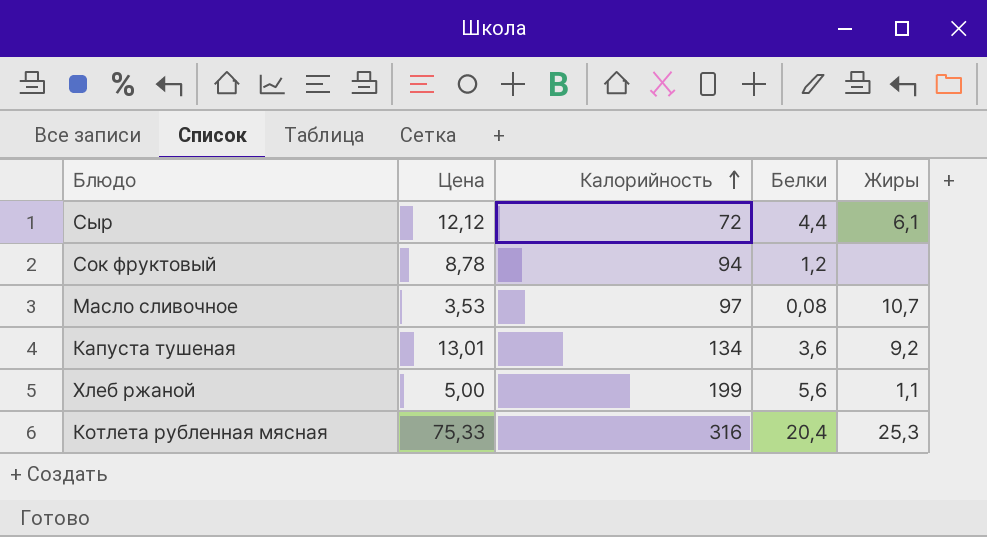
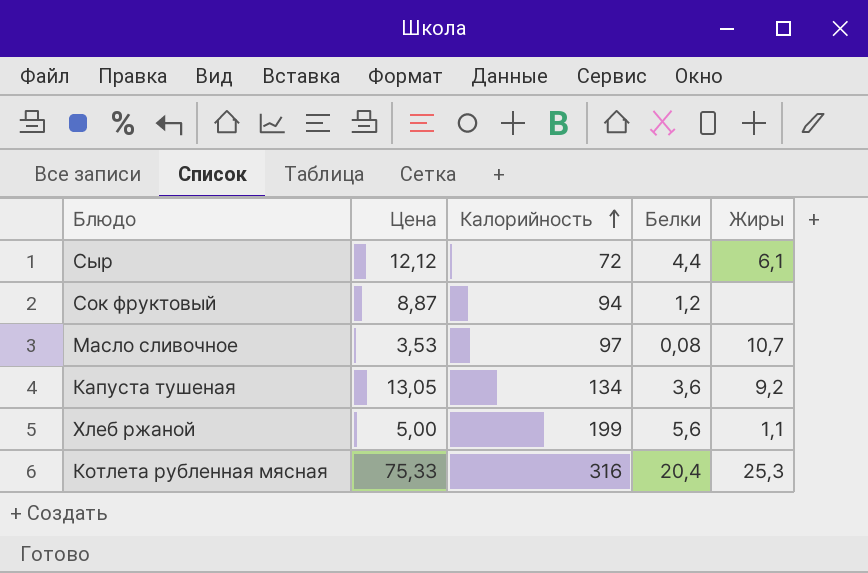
Сок фруктовый | Цена: 8,78 -> 8,87
Капуста тушеная | Цена: 13,01 -> 13,05

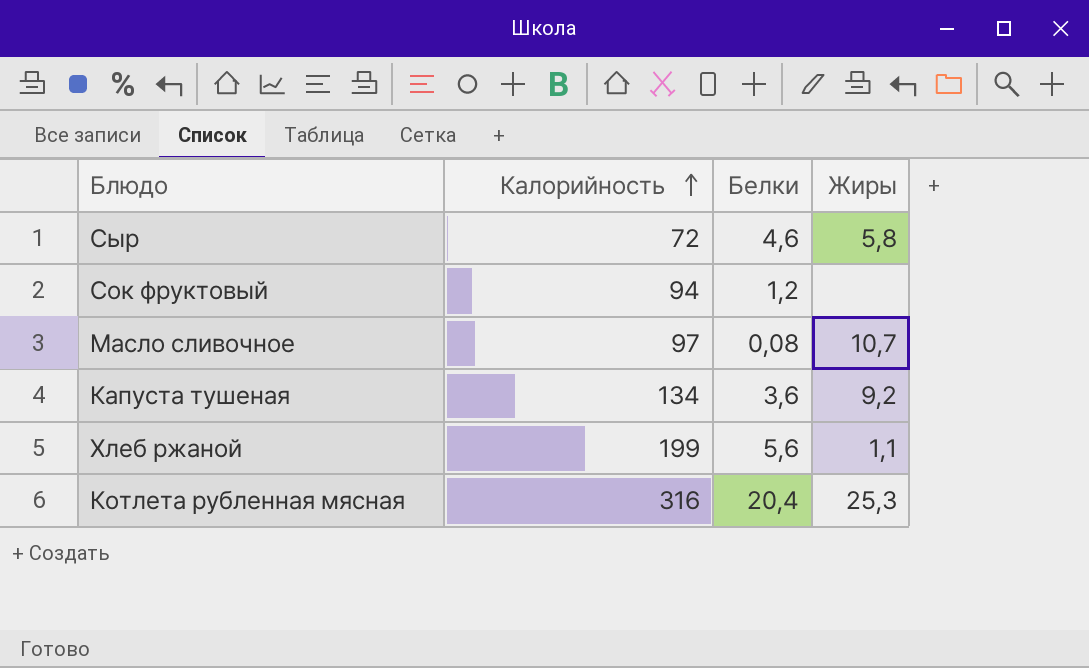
column Цена | position: 2 -> none
Сыр | Белки: 4,4 -> 4,6
Сыр | Жиры: 6,1 -> 5,8

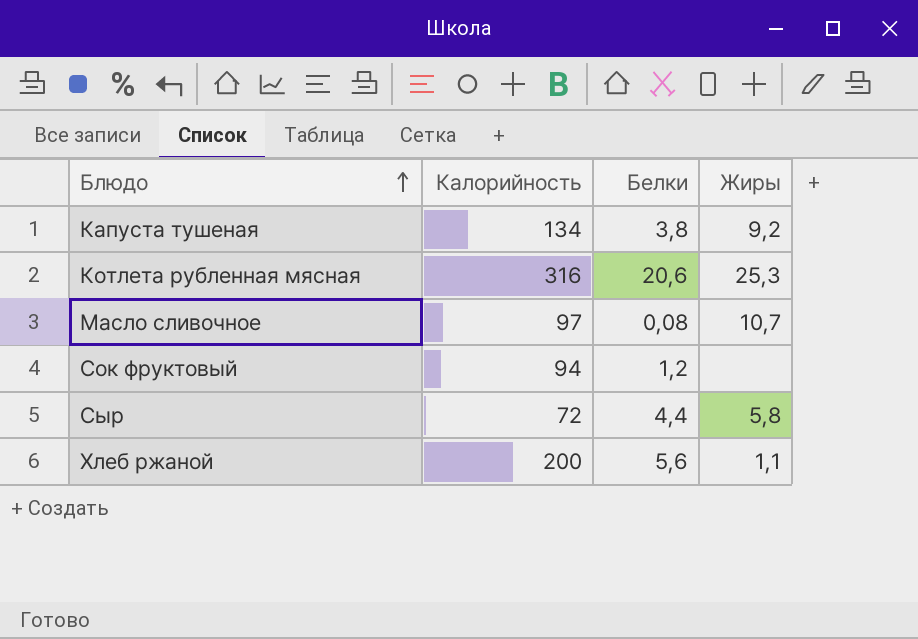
row order: Калорийность ascending -> Блюдо ascending
Капуста тушеная | Белки: 3,6 -> 3,8
Котлета рубленная мясная | Белки: 20,4 -> 20,6
Сыр | Белки: 4,6 -> 4,4
Хлеб ржаной | Калорийность: 199 -> 200

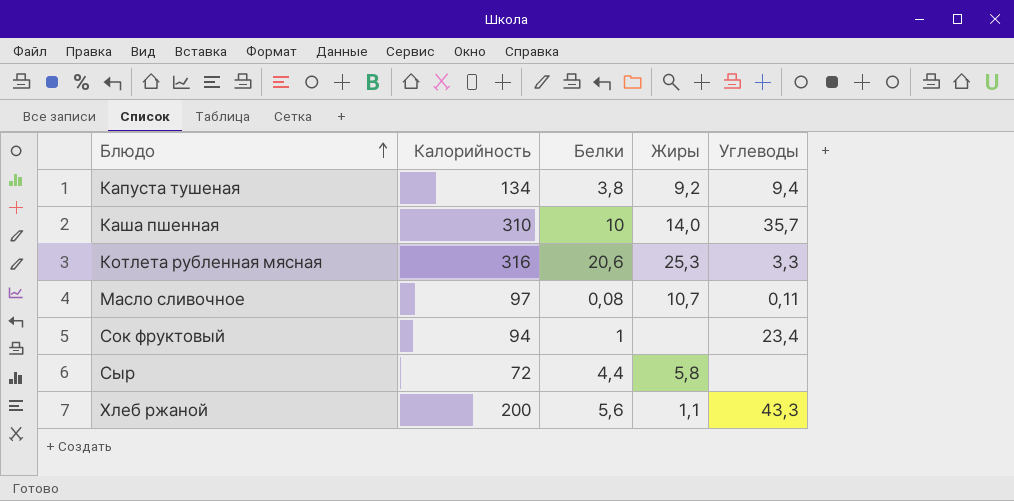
column Углеводы | position: none -> 5
row Каша пшенная: none -> 310 | 10 | 14,0 | 35,7
Сок фруктовый | Белки: 1,2 -> 1

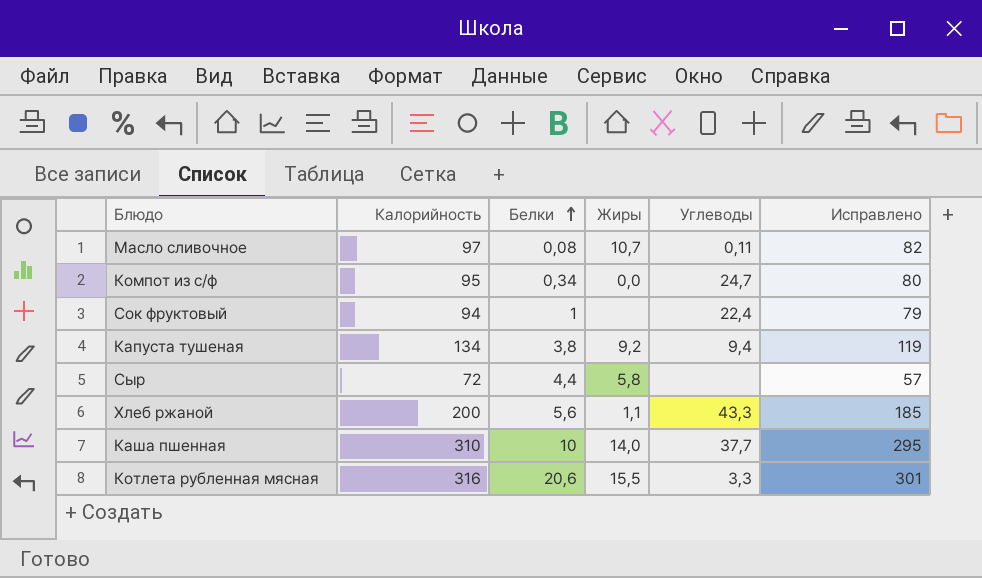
row order: Блюдо ascending -> Белки ascending
column Исправлено | formula: none -> [Калорийность] - 15
row Компот из с/ф: none -> 95 | 0,34 | 0,0 | 24,7 | 80
Сок фруктовый | Углеводы: 23,4 -> 22,4
Каша пшенная | Углеводы: 35,7 -> 37,7
Котлета рубленная мясная | Жиры: 25,3 -> 15,5

